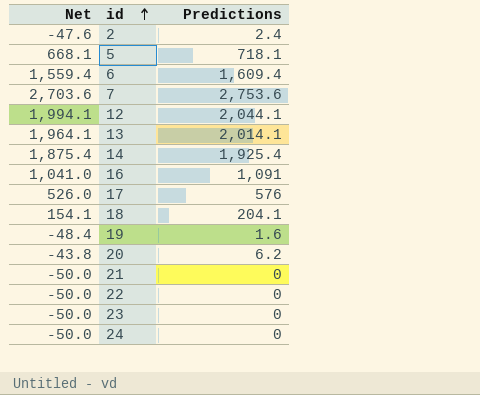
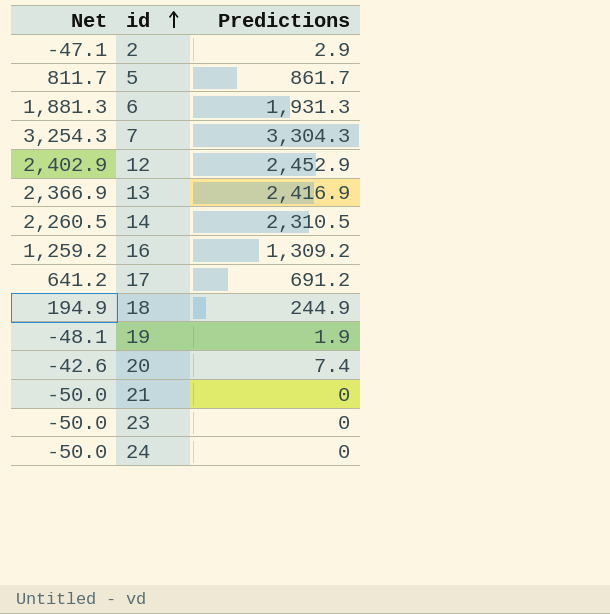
row 22: -50.0 | 0 -> none
2 | Net: -47.6 -> -47.1
2 | Predictions: 2.4 -> 2.9
5 | Net: 668.1 -> 811.7
5 | Predictions: 718.1 -> 861.7
6 | Net: 1,559.4 -> 1,881.3
6 | Predictions: 1,609.4 -> 1,931.3
7 | Net: 2,703.6 -> 3,254.3
7 | Predictions: 2,753.6 -> 3,304.3
12 | Net: 1,994.1 -> 2,402.9
12 | Predictions: 2,044.1 -> 2,452.9
13 | Net: 1,964.1 -> 2,366.9
13 | Predictions: 2,014.1 -> 2,416.9
14 | Net: 1,875.4 -> 2,260.5
14 | Predictions: 1,925.4 -> 2,310.5
16 | Net: 1,041.0 -> 1,259.2
16 | Predictions: 1,091 -> 1,309.2
17 | Net: 526.0 -> 641.2
17 | Predictions: 576 -> 691.2
18 | Net: 154.1 -> 194.9
18 | Predictions: 204.1 -> 244.9
19 | Net: -48.4 -> -48.1
19 | Predictions: 1.6 -> 1.9
20 | Net: -43.8 -> -42.6
20 | Predictions: 6.2 -> 7.4

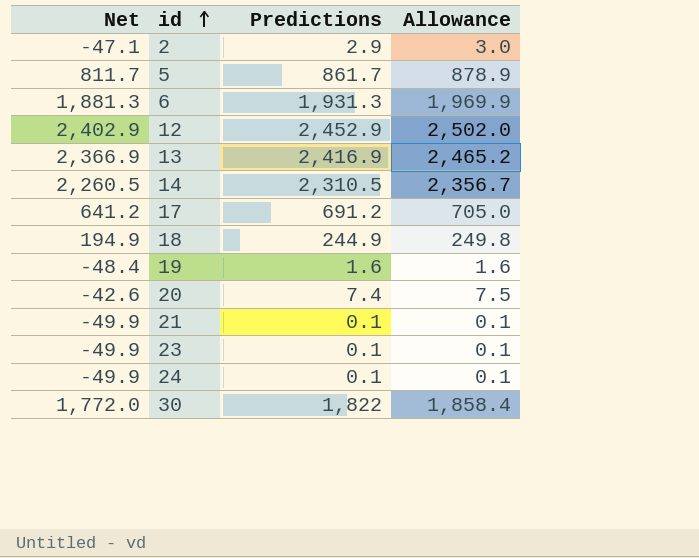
column Allowance | formula: none -> [Predictions] * 1.02
row 7: 3,254.3 | 3,304.3 -> none
row 16: 1,259.2 | 1,309.2 -> none
19 | Net: -48.1 -> -48.4
19 | Predictions: 1.9 -> 1.6
21 | Net: -50.0 -> -49.9
21 | Predictions: 0 -> 0.1
23 | Net: -50.0 -> -49.9
23 | Predictions: 0 -> 0.1
24 | Net: -50.0 -> -49.9
24 | Predictions: 0 -> 0.1
row 30: none -> 1,772.0 | 1,822 | 1,858.4

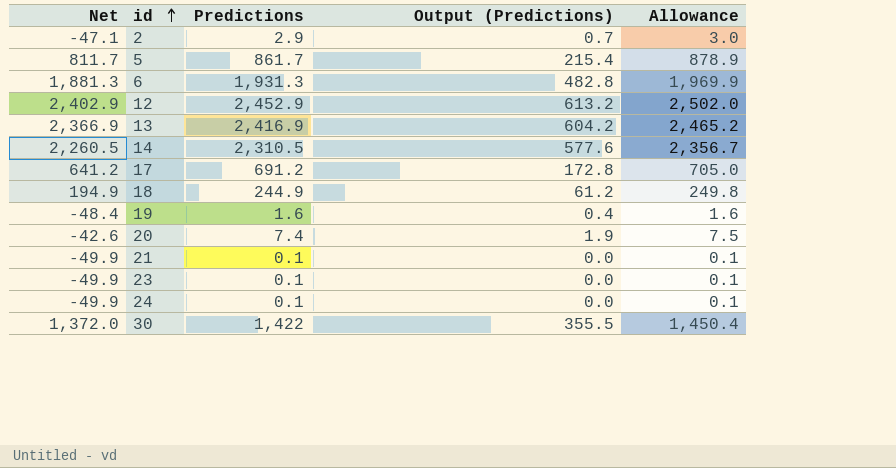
column Output (Predictions) | formula: none -> [Predictions] * 0.25
30 | Net: 1,772.0 -> 1,372.0
30 | Predictions: 1,822 -> 1,422
30 | Allowance: 1,858.4 -> 1,450.4

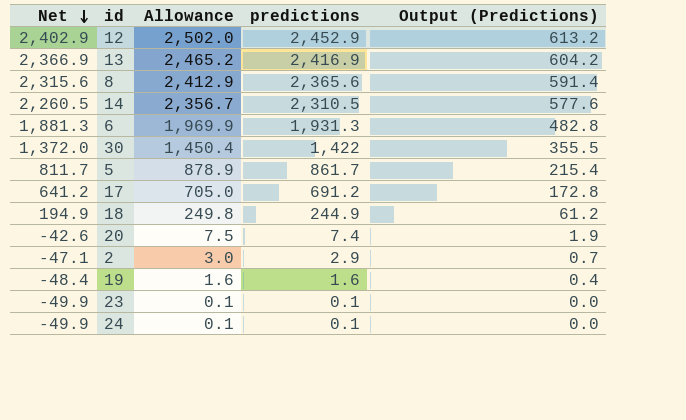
row order: id ascending -> Net descending
column Allowance | position: 5 -> 3
column name: Predictions -> predictions
row 21: -49.9 | 0.1 | 0.0 | 0.1 -> none
row 8: none -> 2,315.6 | 2,412.9 | 2,365.6 | 591.4

